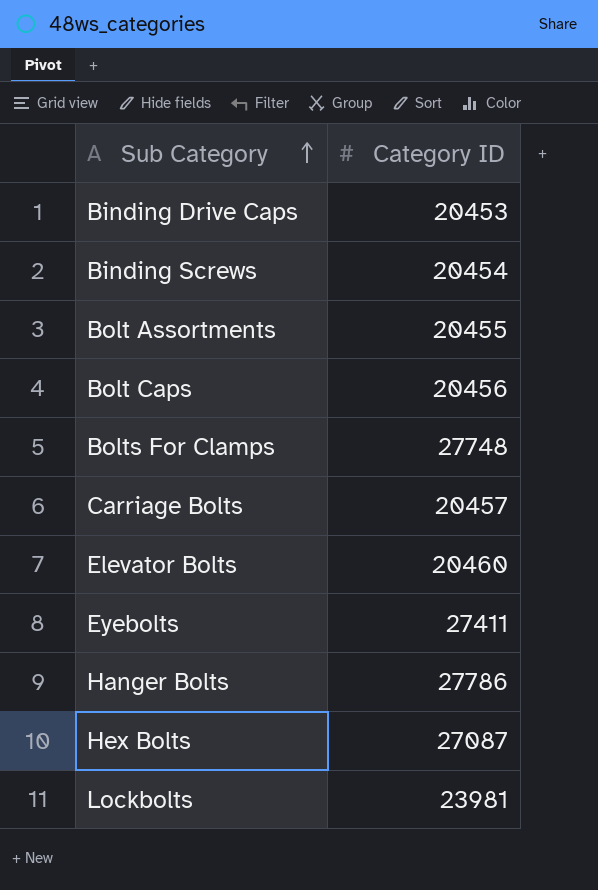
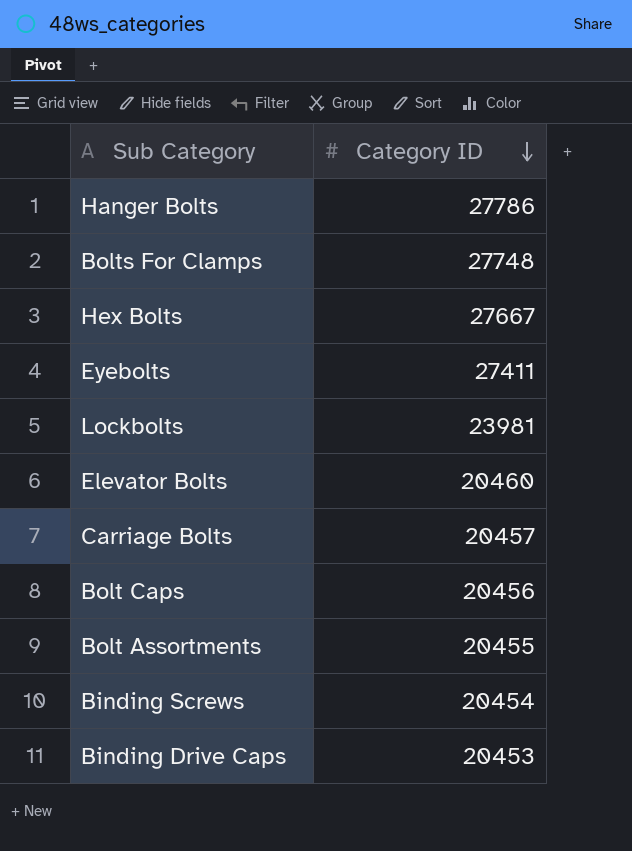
row order: Sub Category ascending -> Category ID descending
Hex Bolts | Category ID: 27087 -> 27667

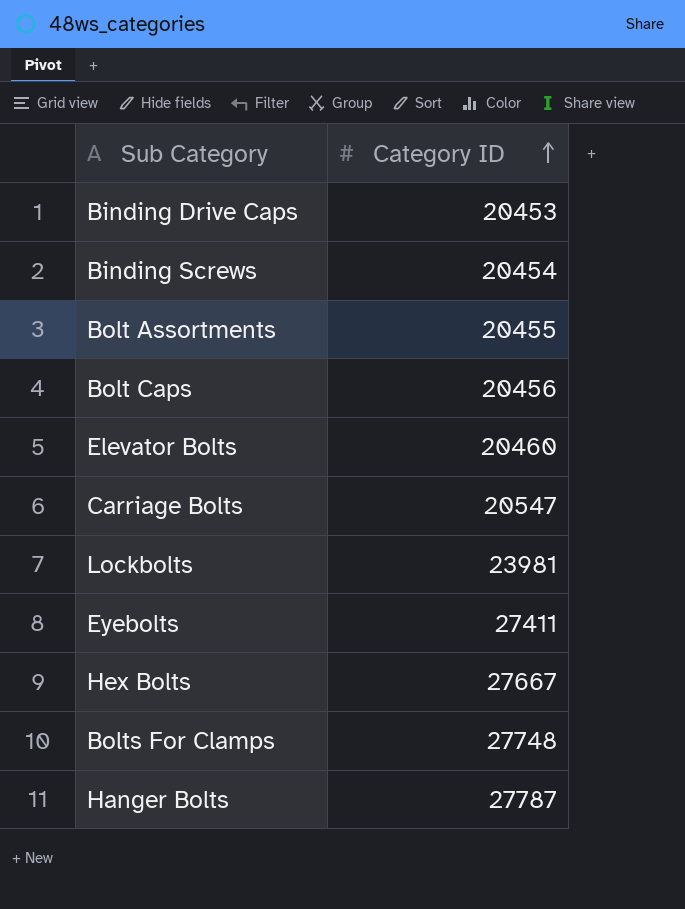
row order: Category ID descending -> Category ID ascending
Carriage Bolts | Category ID: 20457 -> 20547
Hanger Bolts | Category ID: 27786 -> 27787

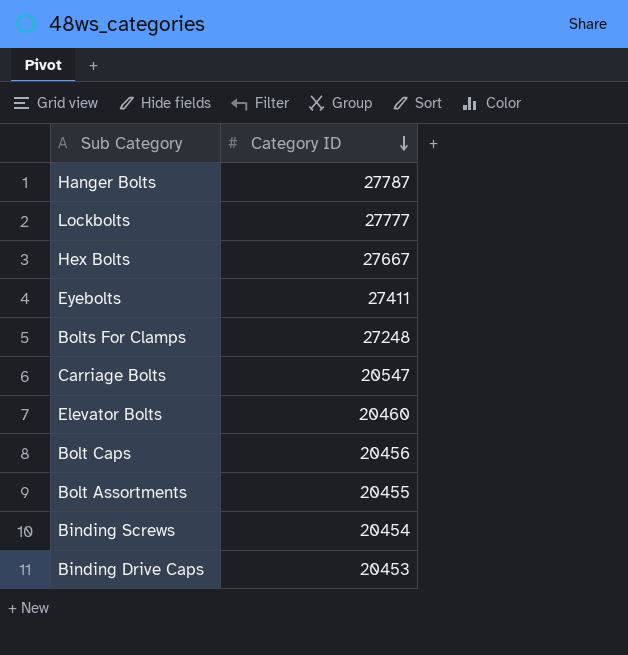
row order: Category ID ascending -> Category ID descending
Lockbolts | Category ID: 23981 -> 27777
Bolts For Clamps | Category ID: 27748 -> 27248

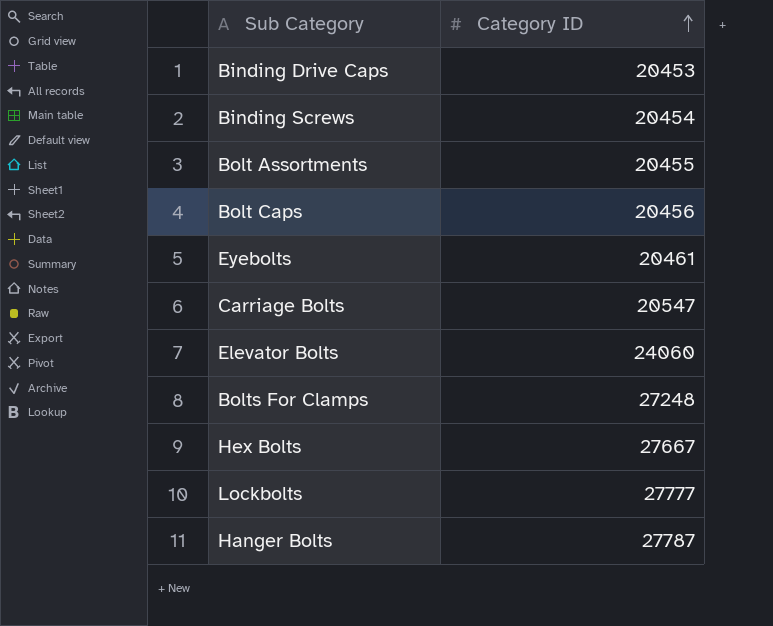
row order: Category ID descending -> Category ID ascending
Eyebolts | Category ID: 27411 -> 20461
Elevator Bolts | Category ID: 20460 -> 24060

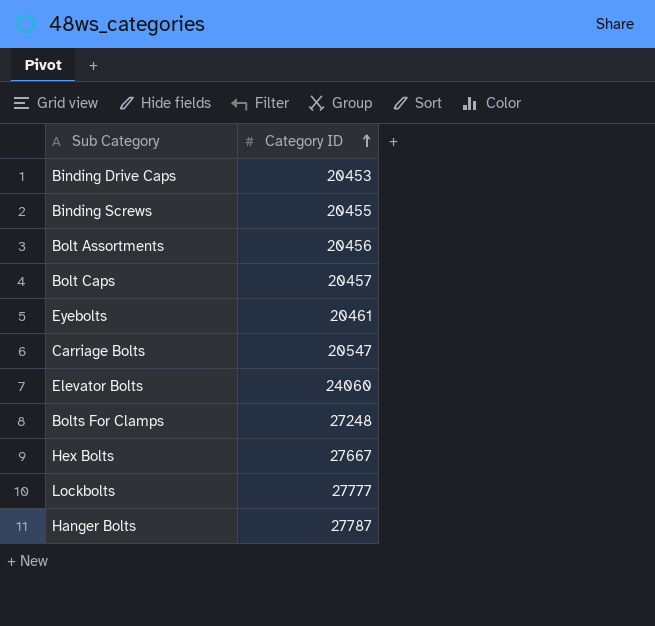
Binding Screws | Category ID: 20454 -> 20455
Bolt Assortments | Category ID: 20455 -> 20456
Bolt Caps | Category ID: 20456 -> 20457

